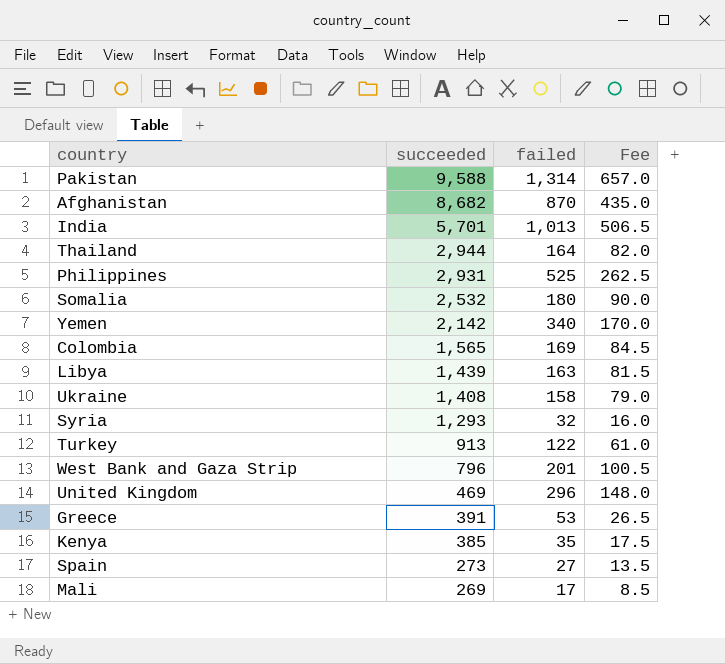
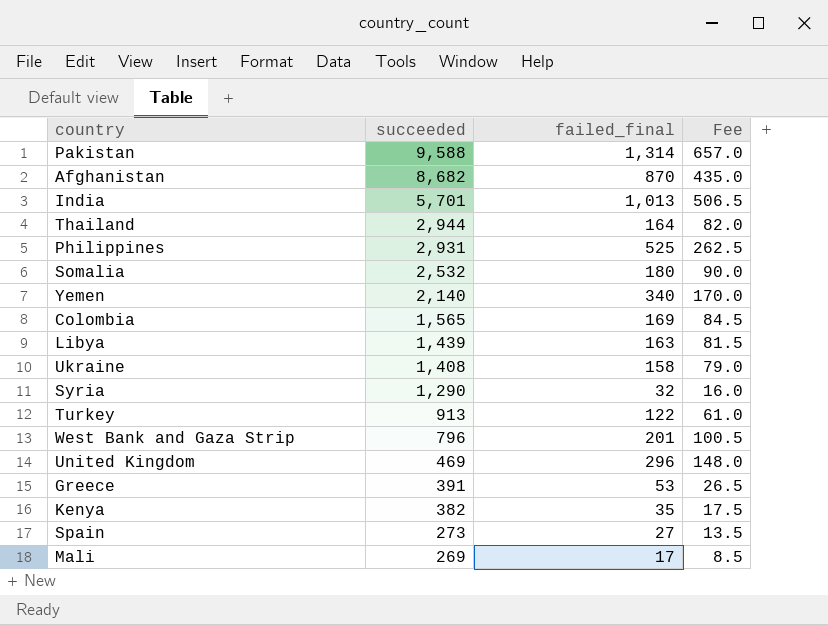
column name: failed -> failed_final
Yemen | succeeded: 2,142 -> 2,140
Syria | succeeded: 1,293 -> 1,290
Kenya | succeeded: 385 -> 382

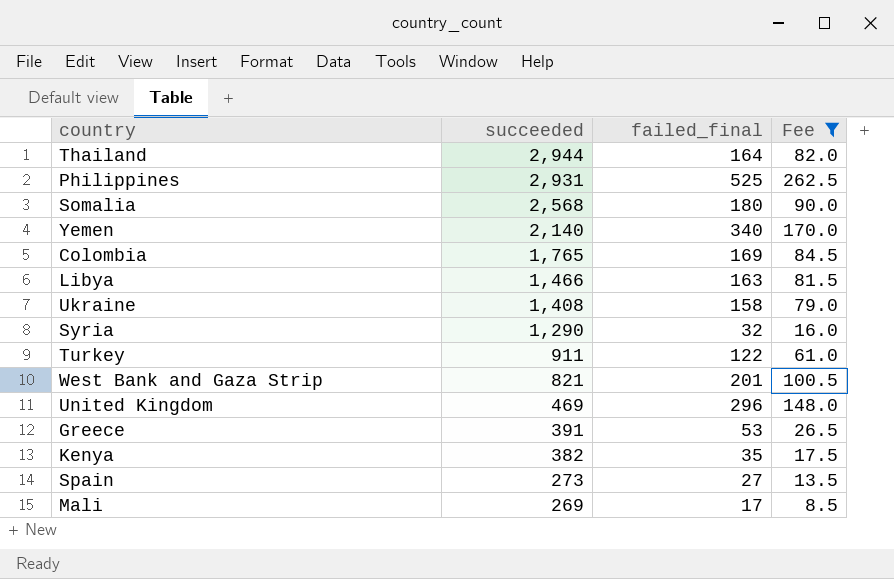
filter: none -> Fee <= 262.5
Somalia | succeeded: 2,532 -> 2,568
Colombia | succeeded: 1,565 -> 1,765
Libya | succeeded: 1,439 -> 1,466
Turkey | succeeded: 913 -> 911
West Bank and Gaza Strip | succeeded: 796 -> 821

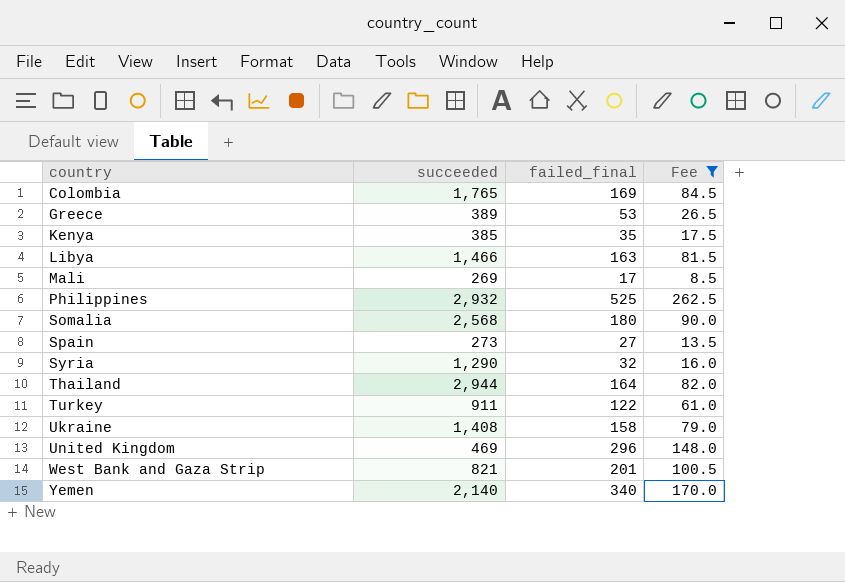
row order: succeeded descending -> country ascending
Greece | succeeded: 391 -> 389
Kenya | succeeded: 382 -> 385
Philippines | succeeded: 2,931 -> 2,932

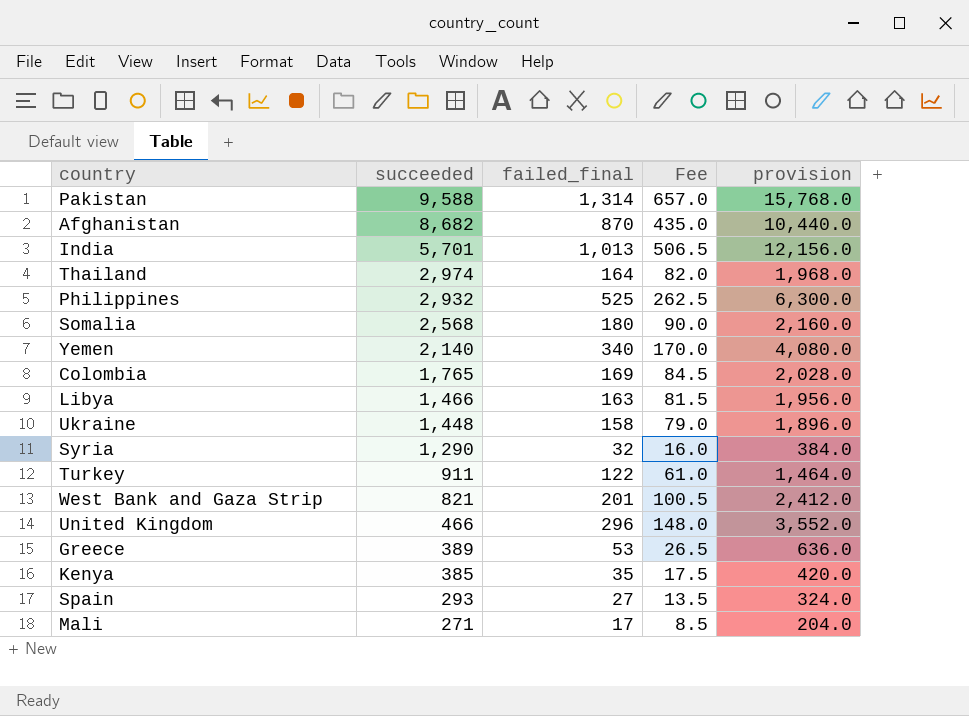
filter: Fee <= 262.5 -> none
row order: country ascending -> succeeded descending
column provision | formula: none -> [failed_final] * 12
Thailand | succeeded: 2,944 -> 2,974
Ukraine | succeeded: 1,408 -> 1,448
United Kingdom | succeeded: 469 -> 466
Spain | succeeded: 273 -> 293
Mali | succeeded: 269 -> 271

